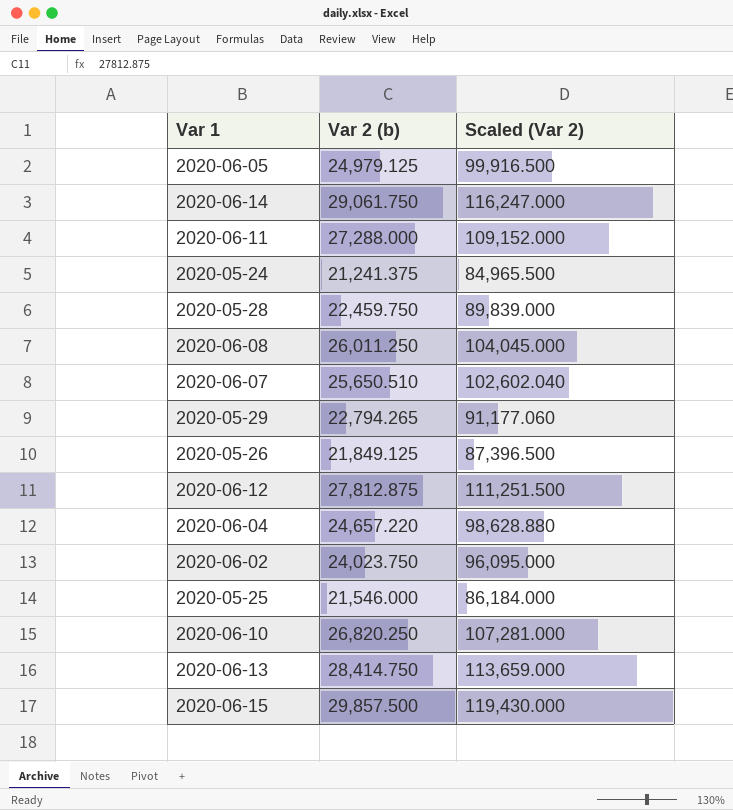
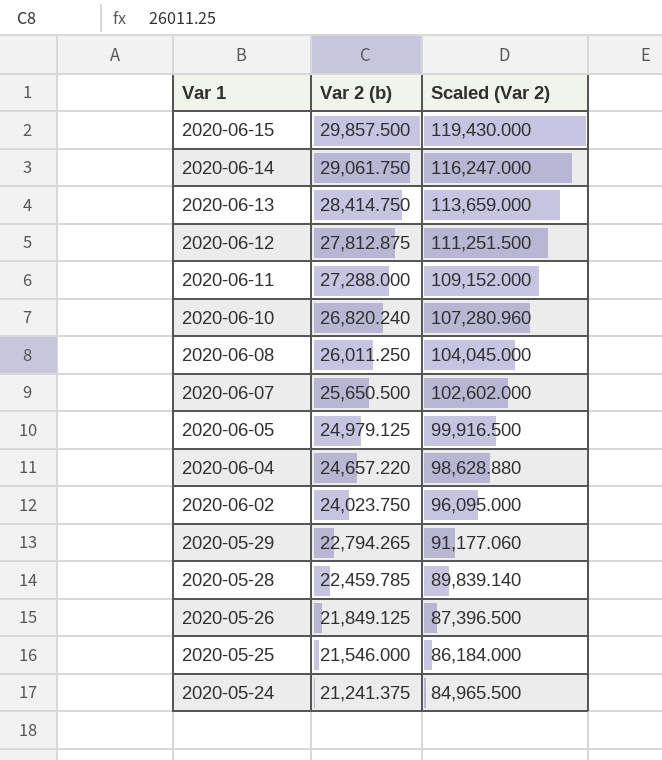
row order: none -> Var 1 descending
2020-06-10 | Var 2 (b): 26,820.250 -> 26,820.240
2020-06-10 | Scaled (Var 2): 107,281.000 -> 107,280.960
2020-06-07 | Var 2 (b): 25,650.510 -> 25,650.500
2020-06-07 | Scaled (Var 2): 102,602.040 -> 102,602.000
2020-05-28 | Var 2 (b): 22,459.750 -> 22,459.785
2020-05-28 | Scaled (Var 2): 89,839.000 -> 89,839.140

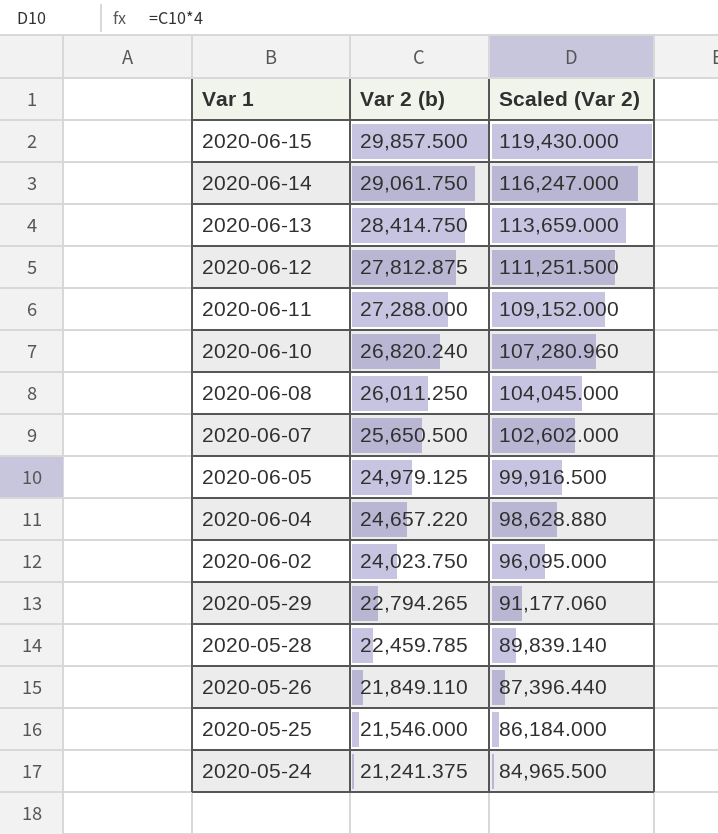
2020-05-26 | Var 2 (b): 21,849.125 -> 21,849.110
2020-05-26 | Scaled (Var 2): 87,396.500 -> 87,396.440

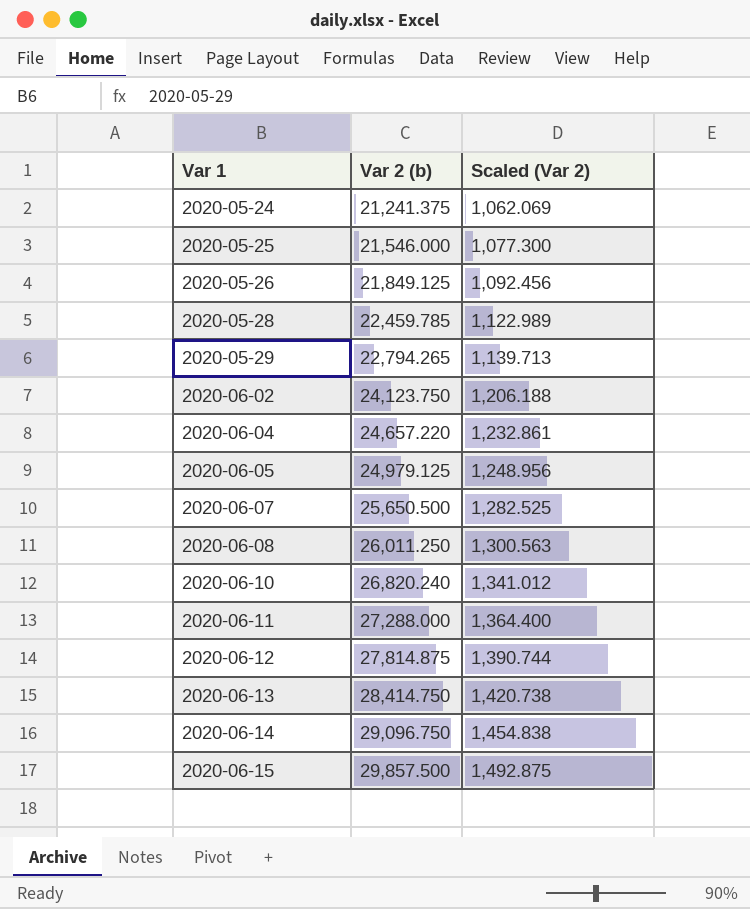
row order: Var 1 descending -> Var 1 ascending
column Scaled (Var 2) | formula: [Var 2 (b)] * 4 -> [Var 2 (b)] * 0.05
2020-05-26 | Var 2 (b): 21,849.110 -> 21,849.125
2020-06-02 | Var 2 (b): 24,023.750 -> 24,123.750
2020-06-12 | Var 2 (b): 27,812.875 -> 27,814.875
2020-06-14 | Var 2 (b): 29,061.750 -> 29,096.750

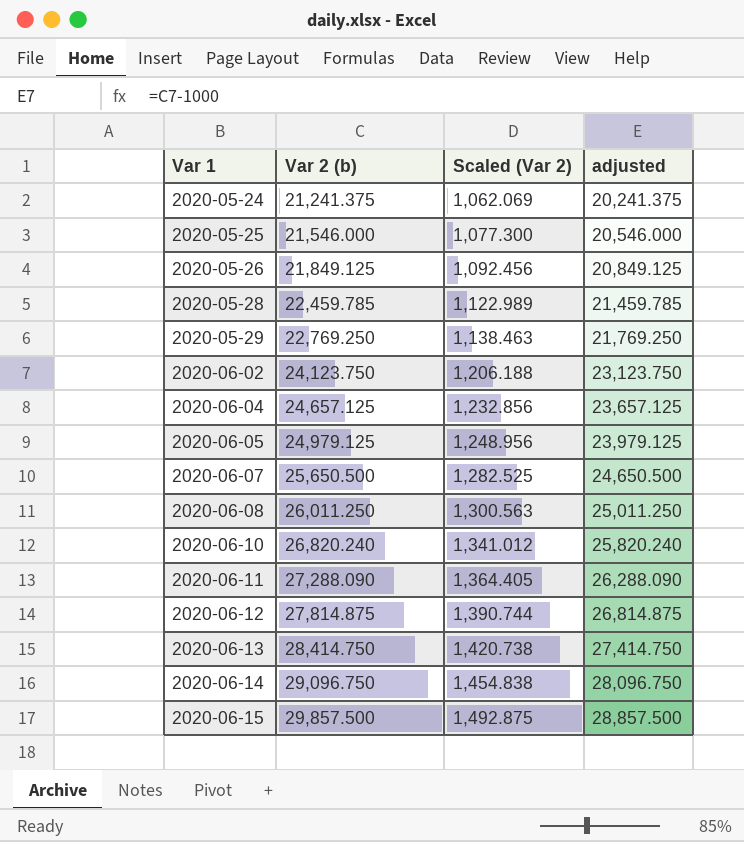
column adjusted | formula: none -> [Var 2 (b)] - 1000
2020-05-29 | Var 2 (b): 22,794.265 -> 22,769.250
2020-05-29 | Scaled (Var 2): 1,139.713 -> 1,138.463
2020-06-04 | Var 2 (b): 24,657.220 -> 24,657.125
2020-06-04 | Scaled (Var 2): 1,232.861 -> 1,232.856
2020-06-11 | Var 2 (b): 27,288.000 -> 27,288.090
2020-06-11 | Scaled (Var 2): 1,364.400 -> 1,364.405

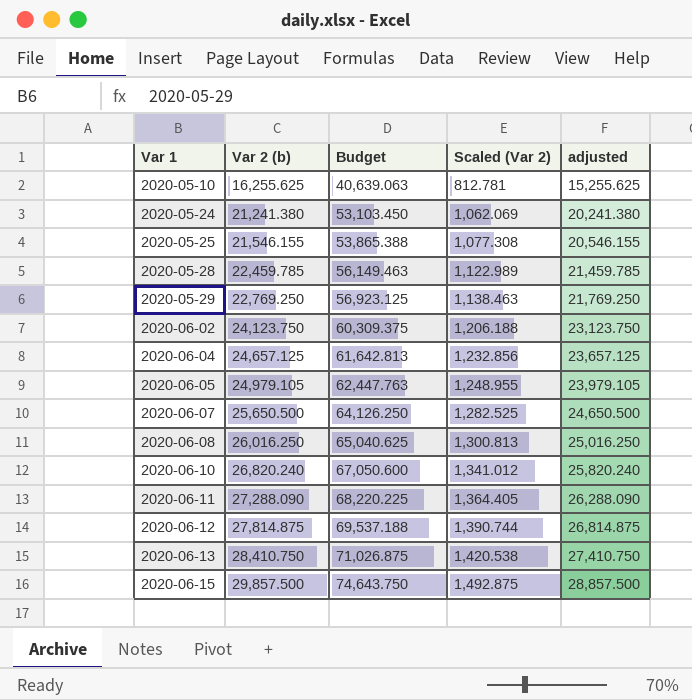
column Budget | formula: none -> [Var 2 (b)] * 2.5
row 2020-05-26: 21,849.125 | 1,092.456 | 20,849.125 -> none
row 2020-06-14: 29,096.750 | 1,454.838 | 28,096.750 -> none
row 2020-05-10: none -> 16,255.625 | 40,639.063 | 812.781 | 15,255.625
2020-05-24 | Var 2 (b): 21,241.375 -> 21,241.380
2020-05-24 | adjusted: 20,241.375 -> 20,241.380
2020-05-25 | Var 2 (b): 21,546.000 -> 21,546.155
2020-05-25 | Scaled (Var 2): 1,077.300 -> 1,077.308
2020-05-25 | adjusted: 20,546.000 -> 20,546.155
2020-06-05 | Var 2 (b): 24,979.125 -> 24,979.105
2020-06-05 | Scaled (Var 2): 1,248.956 -> 1,248.955
2020-06-05 | adjusted: 23,979.125 -> 23,979.105
2020-06-08 | Var 2 (b): 26,011.250 -> 26,016.250
2020-06-08 | Scaled (Var 2): 1,300.563 -> 1,300.813
2020-06-08 | adjusted: 25,011.250 -> 25,016.250
2020-06-13 | Var 2 (b): 28,414.750 -> 28,410.750
2020-06-13 | Scaled (Var 2): 1,420.738 -> 1,420.538
2020-06-13 | adjusted: 27,414.750 -> 27,410.750

